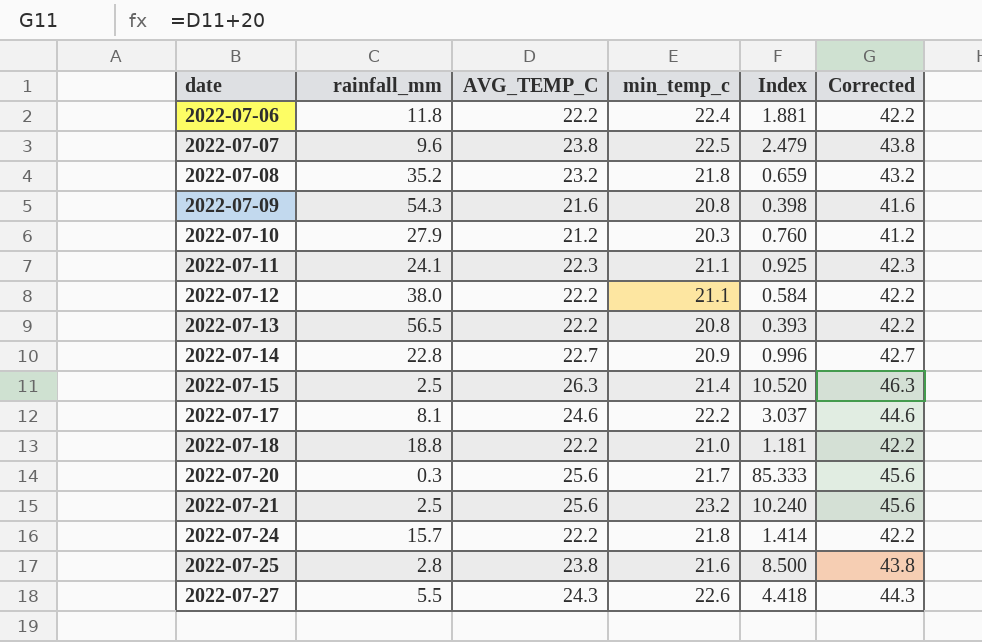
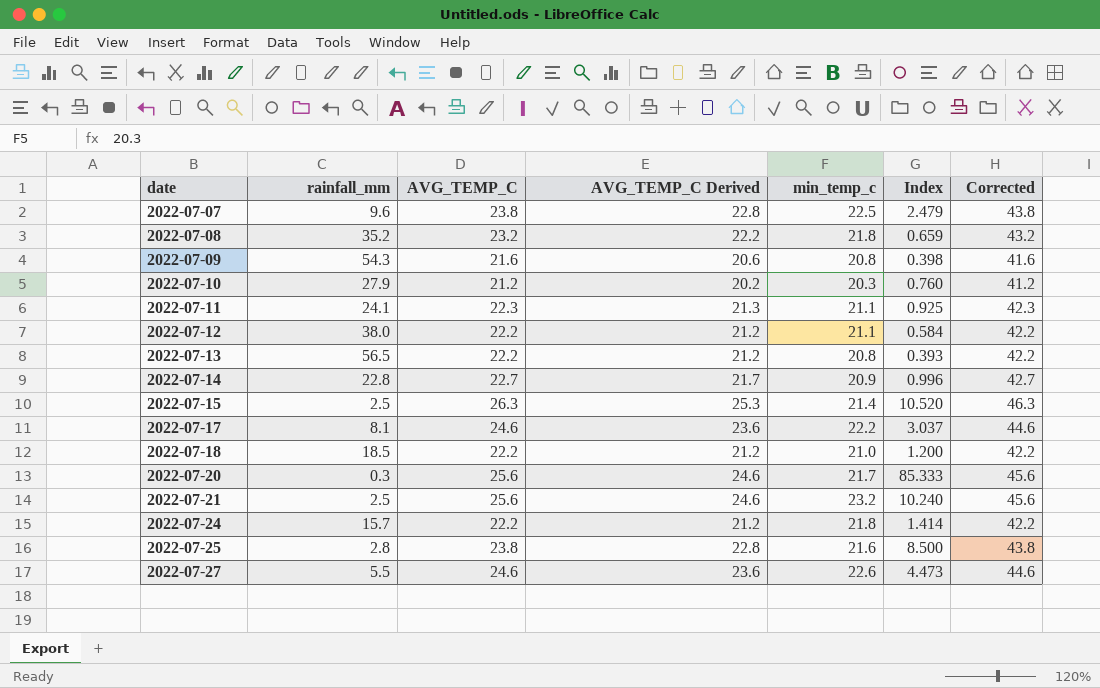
column AVG_TEMP_C Derived | formula: none -> [AVG_TEMP_C] - 1
row 2022-07-06: 11.8 | 22.2 | 22.4 | 1.881 | 42.2 -> none
2022-07-18 | rainfall_mm: 18.8 -> 18.5
2022-07-18 | Index: 1.181 -> 1.200
2022-07-27 | AVG_TEMP_C: 24.3 -> 24.6
2022-07-27 | Index: 4.418 -> 4.473
2022-07-27 | Corrected: 44.3 -> 44.6

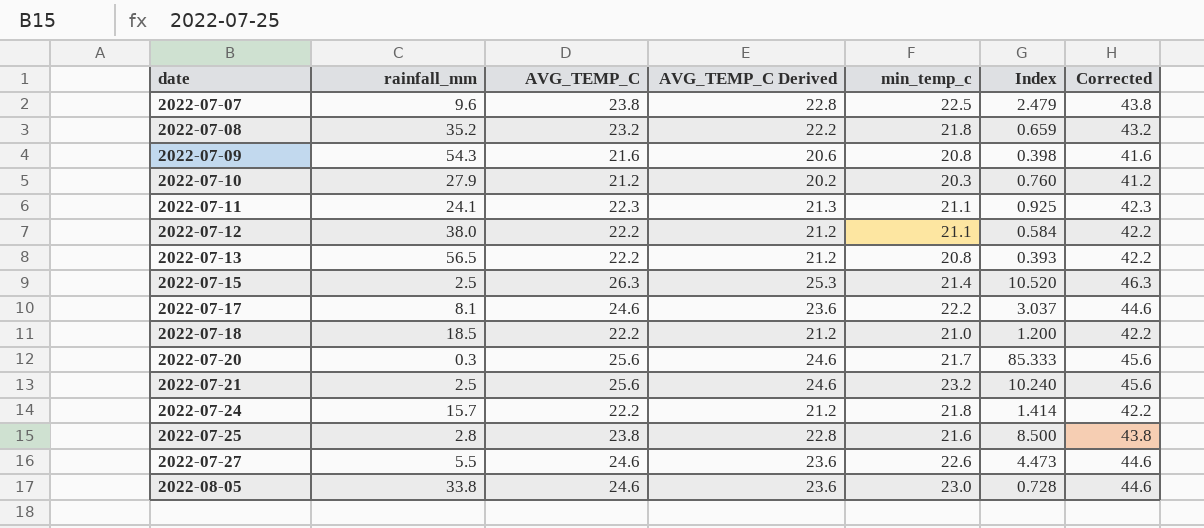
row 2022-07-14: 22.8 | 22.7 | 21.7 | 20.9 | 0.996 | 42.7 -> none
row 2022-08-05: none -> 33.8 | 24.6 | 23.6 | 23.0 | 0.728 | 44.6

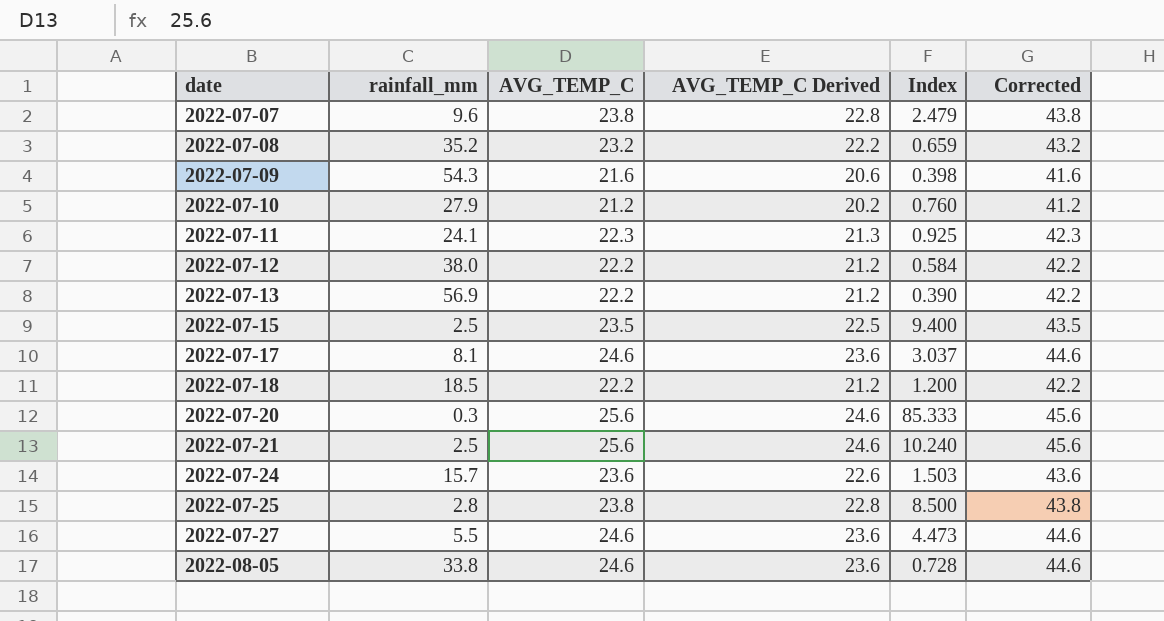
column min_temp_c | position: 5 -> none
2022-07-13 | rainfall_mm: 56.5 -> 56.9
2022-07-13 | Index: 0.393 -> 0.390
2022-07-15 | AVG_TEMP_C: 26.3 -> 23.5
2022-07-15 | AVG_TEMP_C Derived: 25.3 -> 22.5
2022-07-15 | Index: 10.520 -> 9.400
2022-07-15 | Corrected: 46.3 -> 43.5
2022-07-24 | AVG_TEMP_C: 22.2 -> 23.6
2022-07-24 | AVG_TEMP_C Derived: 21.2 -> 22.6
2022-07-24 | Index: 1.414 -> 1.503
2022-07-24 | Corrected: 42.2 -> 43.6

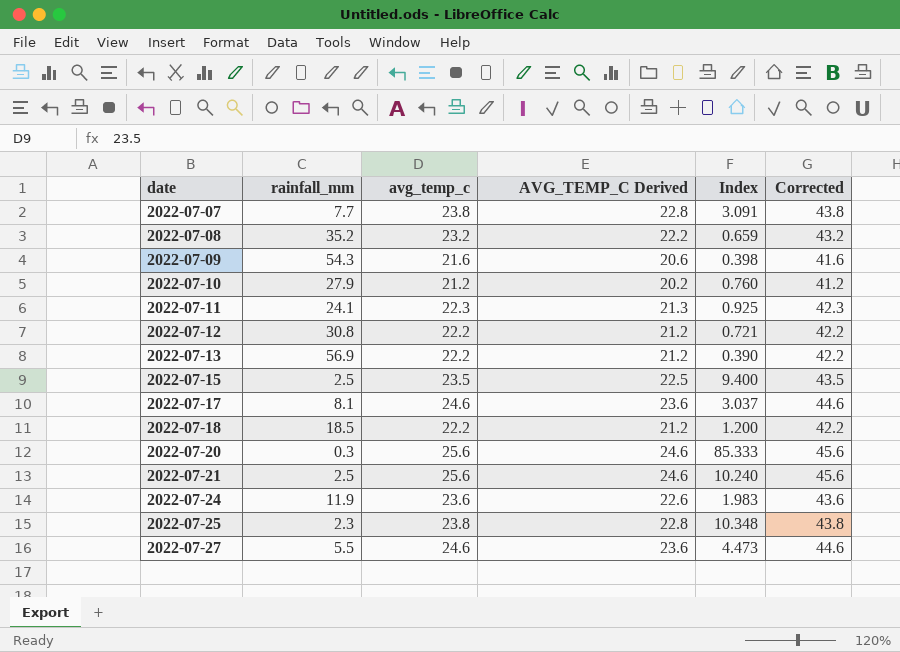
column name: AVG_TEMP_C -> avg_temp_c
row 2022-08-05: 33.8 | 24.6 | 23.6 | 0.728 | 44.6 -> none
2022-07-07 | rainfall_mm: 9.6 -> 7.7
2022-07-07 | Index: 2.479 -> 3.091
2022-07-12 | rainfall_mm: 38.0 -> 30.8
2022-07-12 | Index: 0.584 -> 0.721
2022-07-24 | rainfall_mm: 15.7 -> 11.9
2022-07-24 | Index: 1.503 -> 1.983
2022-07-25 | rainfall_mm: 2.8 -> 2.3
2022-07-25 | Index: 8.500 -> 10.348

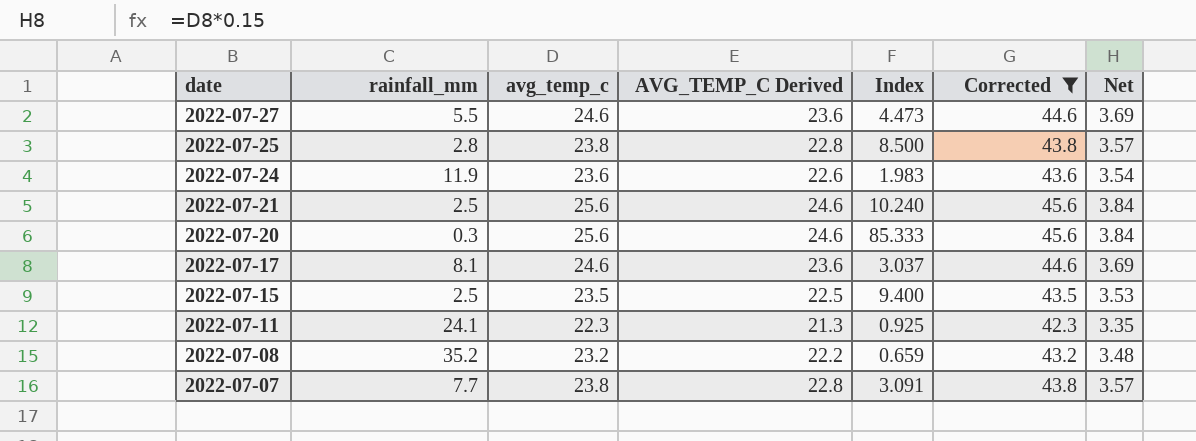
filter: none -> Corrected >= 42.3
row order: date ascending -> date descending
column Net | formula: none -> [avg_temp_c] * 0.15
2022-07-25 | rainfall_mm: 2.3 -> 2.8
2022-07-25 | Index: 10.348 -> 8.500

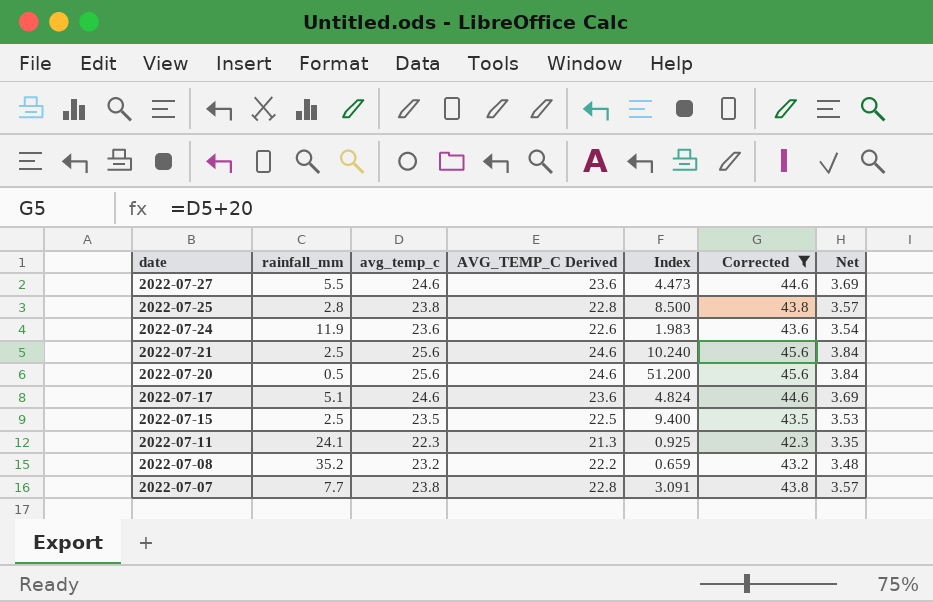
2022-07-20 | rainfall_mm: 0.3 -> 0.5
2022-07-20 | Index: 85.333 -> 51.200
2022-07-17 | rainfall_mm: 8.1 -> 5.1
2022-07-17 | Index: 3.037 -> 4.824

